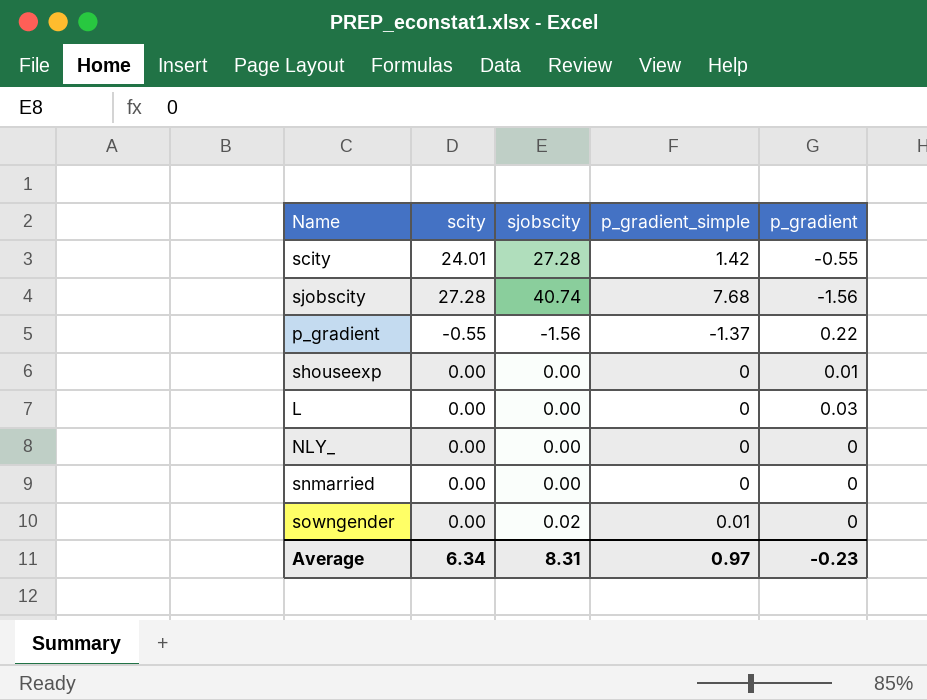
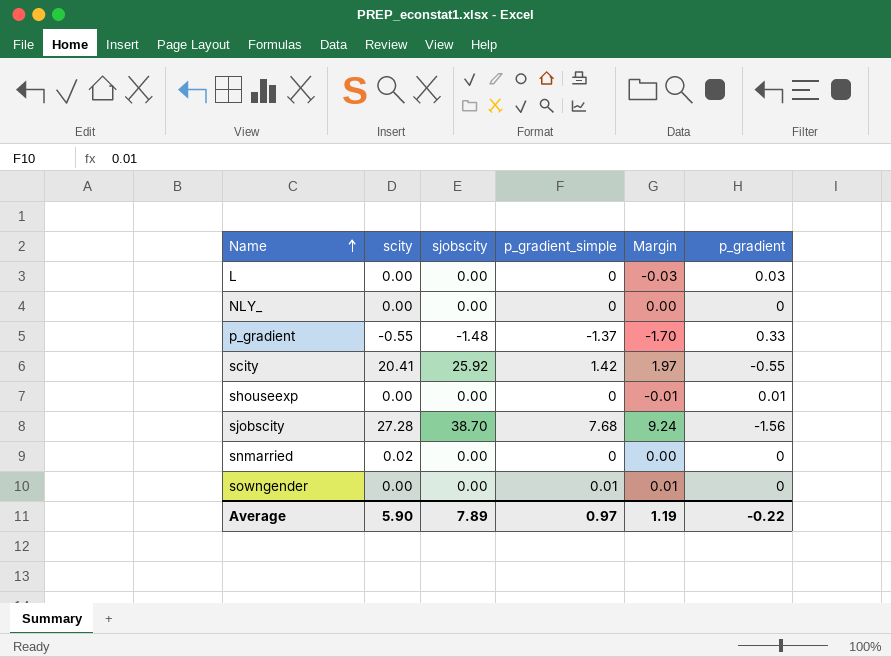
row order: none -> Name ascending
column Margin | formula: none -> [p_gradient_simple] - [p_gradient]
p_gradient | sjobscity: -1.56 -> -1.48
p_gradient | p_gradient: 0.22 -> 0.33
scity | scity: 24.01 -> 20.41
scity | sjobscity: 27.28 -> 25.92
sjobscity | sjobscity: 40.74 -> 38.70
snmarried | scity: 0.00 -> 0.02
sowngender | sjobscity: 0.02 -> 0.00
Average | scity: 6.34 -> 5.90
Average | sjobscity: 8.31 -> 7.89
Average | p_gradient: -0.23 -> -0.22

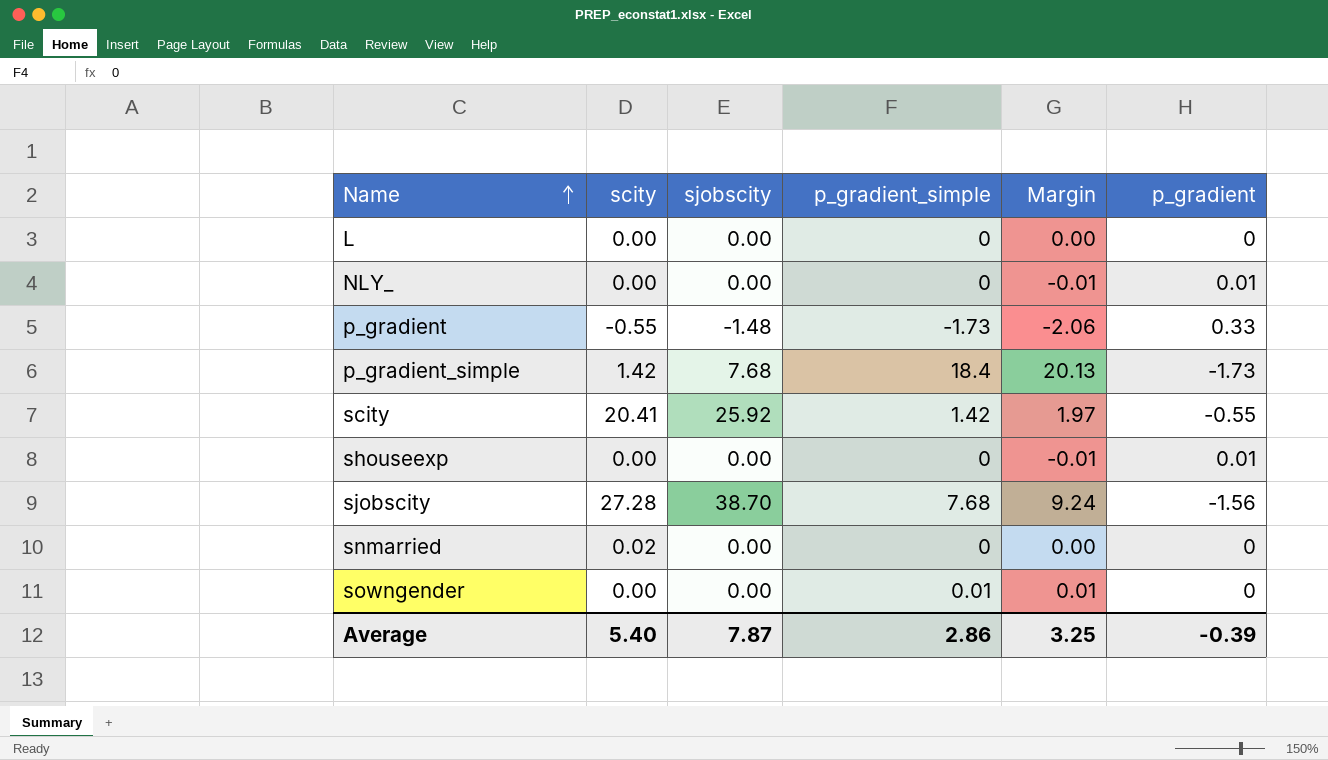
L | Margin: -0.03 -> 0.00
L | p_gradient: 0.03 -> 0
NLY_ | Margin: 0.00 -> -0.01
NLY_ | p_gradient: 0 -> 0.01
p_gradient | p_gradient_simple: -1.37 -> -1.73
p_gradient | Margin: -1.70 -> -2.06
row p_gradient_simple: none -> 1.42 | 7.68 | 18.4 | 20.13 | -1.73
Average | scity: 5.90 -> 5.40
Average | sjobscity: 7.89 -> 7.87
Average | p_gradient_simple: 0.97 -> 2.86
Average | Margin: 1.19 -> 3.25
Average | p_gradient: -0.22 -> -0.39

